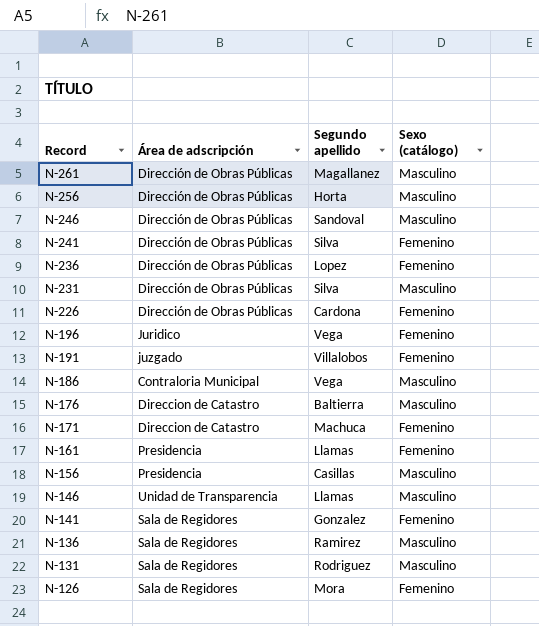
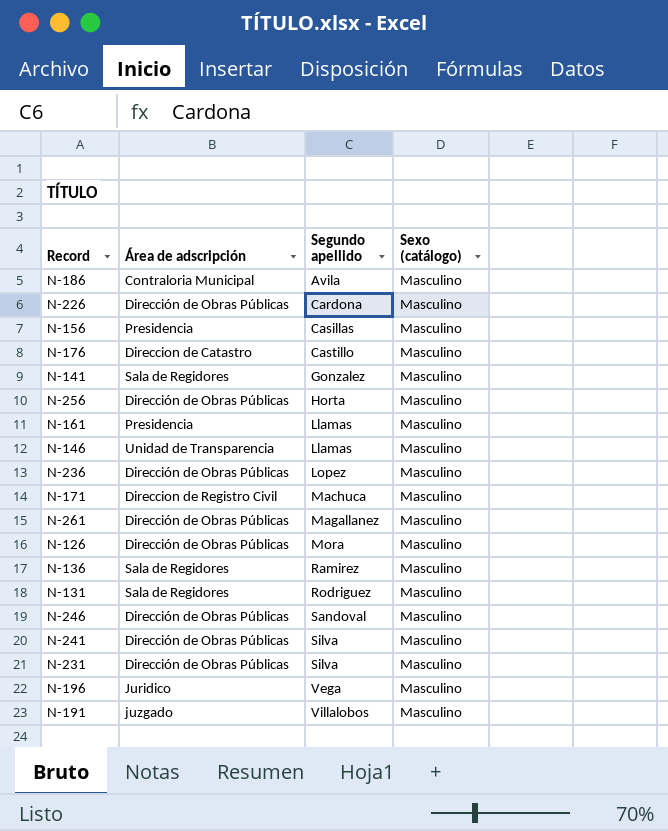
row order: Record descending -> Segundo apellido ascending
N-186 | Segundo apellido: Vega -> Avila
N-226 | Sexo (catálogo): Femenino -> Masculino
N-176 | Segundo apellido: Baltierra -> Castillo
N-141 | Sexo (catálogo): Femenino -> Masculino
N-161 | Sexo (catálogo): Femenino -> Masculino
N-236 | Sexo (catálogo): Femenino -> Masculino
N-171 | Área de adscripción: Direccion de Catastro -> Direccion de Registro Civil
N-171 | Sexo (catálogo): Femenino -> Masculino
N-126 | Área de adscripción: Sala de Regidores -> Dirección de Obras Públicas
N-126 | Sexo (catálogo): Femenino -> Masculino
N-241 | Sexo (catálogo): Femenino -> Masculino
N-196 | Sexo (catálogo): Femenino -> Masculino
N-191 | Sexo (catálogo): Femenino -> Masculino

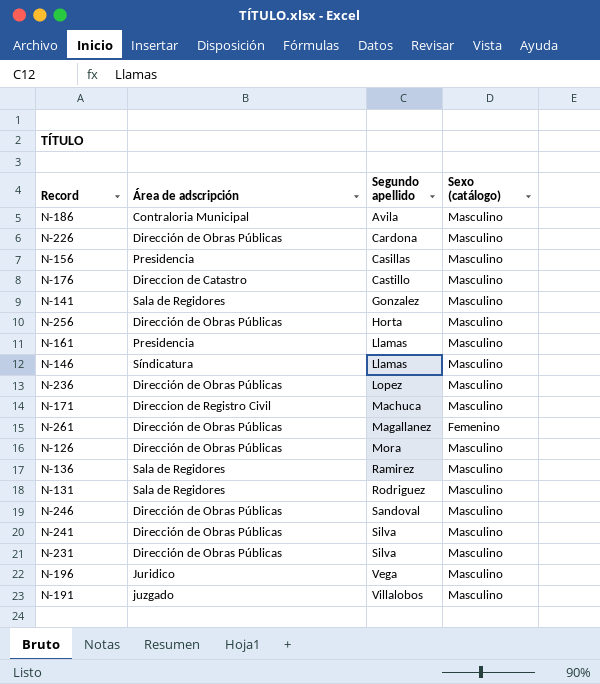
N-146 | Área de adscripción: Unidad de Transparencia -> Síndicatura
N-261 | Sexo (catálogo): Masculino -> Femenino

